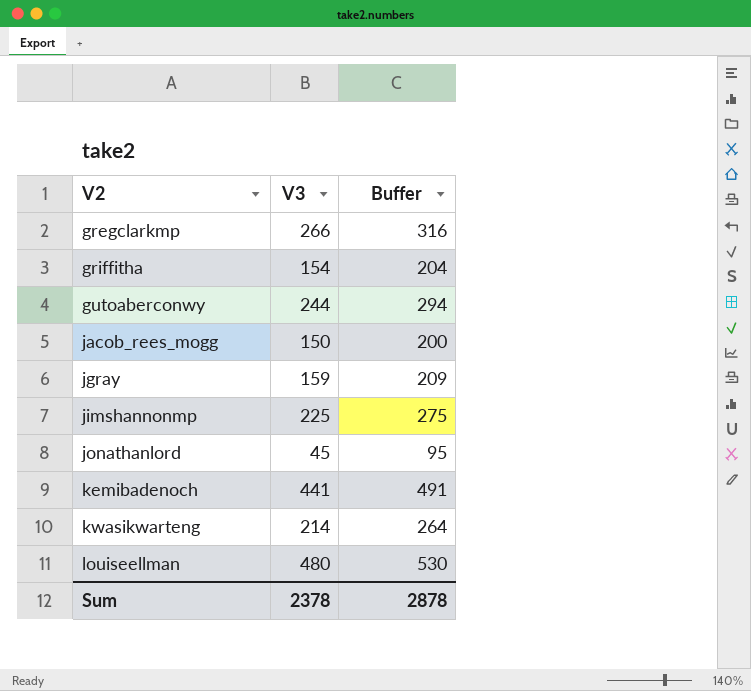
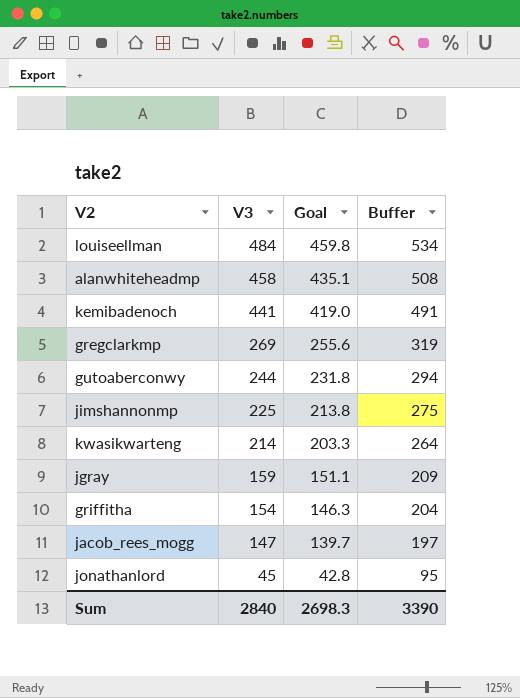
row order: V2 ascending -> V3 descending
column Goal | formula: none -> [V3] * 0.95
louiseellman | V3: 480 -> 484
louiseellman | Buffer: 530 -> 534
row alanwhiteheadmp: none -> 458 | 435.1 | 508
gregclarkmp | V3: 266 -> 269
gregclarkmp | Buffer: 316 -> 319
jacob_rees_mogg | V3: 150 -> 147
jacob_rees_mogg | Buffer: 200 -> 197
Sum | V3: 2378 -> 2840
Sum | Buffer: 2878 -> 3390

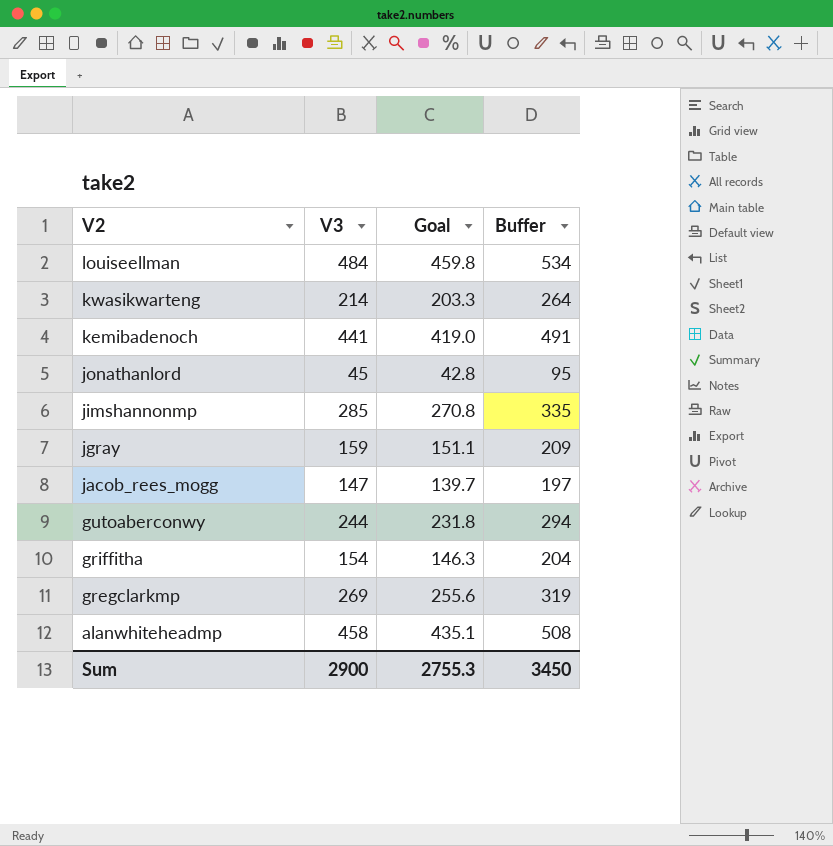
row order: V3 descending -> V2 descending
jimshannonmp | V3: 225 -> 285
jimshannonmp | Goal: 213.8 -> 270.8
jimshannonmp | Buffer: 275 -> 335
Sum | V3: 2840 -> 2900
Sum | Goal: 2698.3 -> 2755.3
Sum | Buffer: 3390 -> 3450

